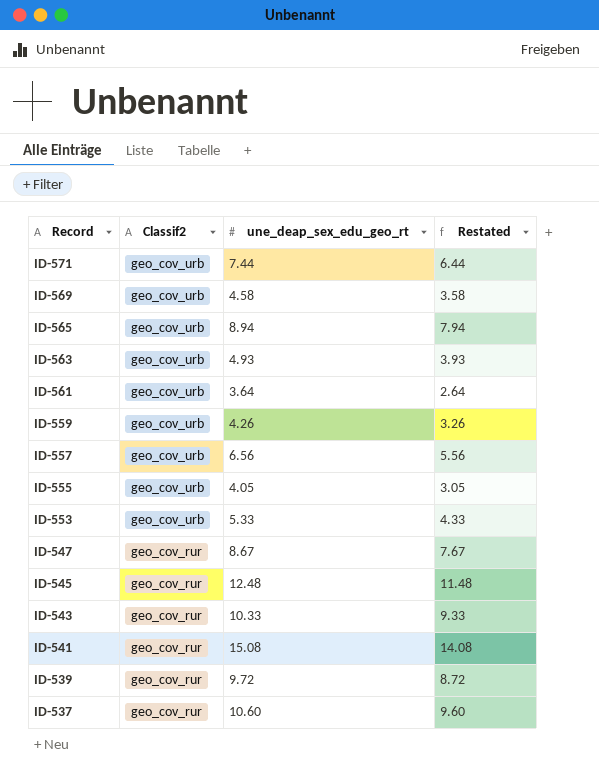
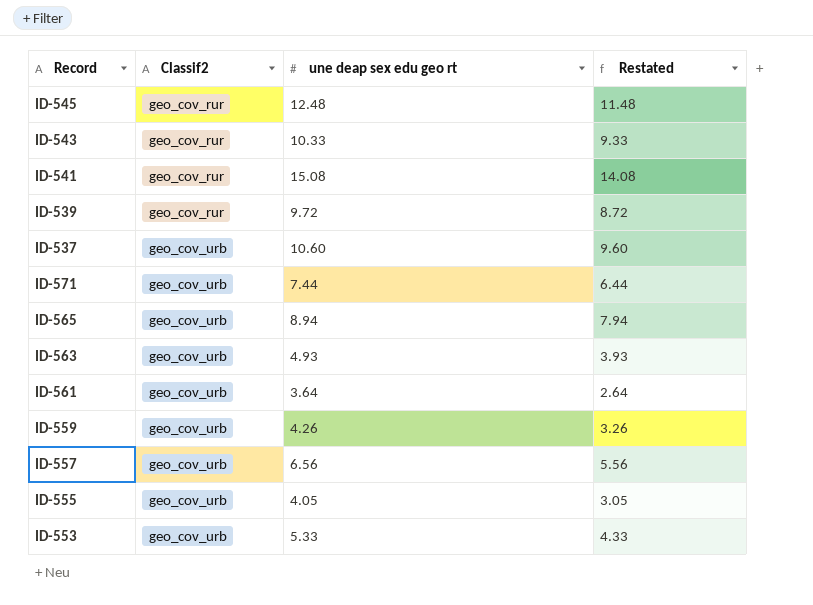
row order: Record descending -> Classif2 ascending
column name: une_deap_sex_edu_geo_rt -> une deap sex edu geo rt
row ID-569: geo_cov_urb | 4.58 | 3.58 -> none
row ID-547: geo_cov_rur | 8.67 | 7.67 -> none
ID-537 | Classif2: geo_cov_rur -> geo_cov_urb

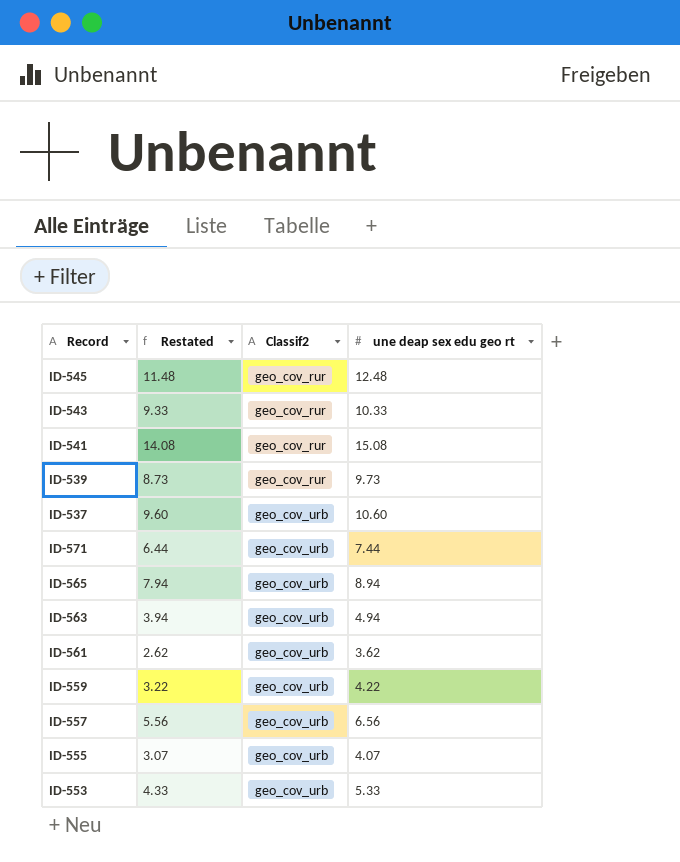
column Restated | position: 4 -> 2
ID-539 | Restated: 8.72 -> 8.73
ID-539 | une deap sex edu geo rt: 9.72 -> 9.73
ID-563 | Restated: 3.93 -> 3.94
ID-563 | une deap sex edu geo rt: 4.93 -> 4.94
ID-561 | Restated: 2.64 -> 2.62
ID-561 | une deap sex edu geo rt: 3.64 -> 3.62
ID-559 | Restated: 3.26 -> 3.22
ID-559 | une deap sex edu geo rt: 4.26 -> 4.22
ID-555 | Restated: 3.05 -> 3.07
ID-555 | une deap sex edu geo rt: 4.05 -> 4.07

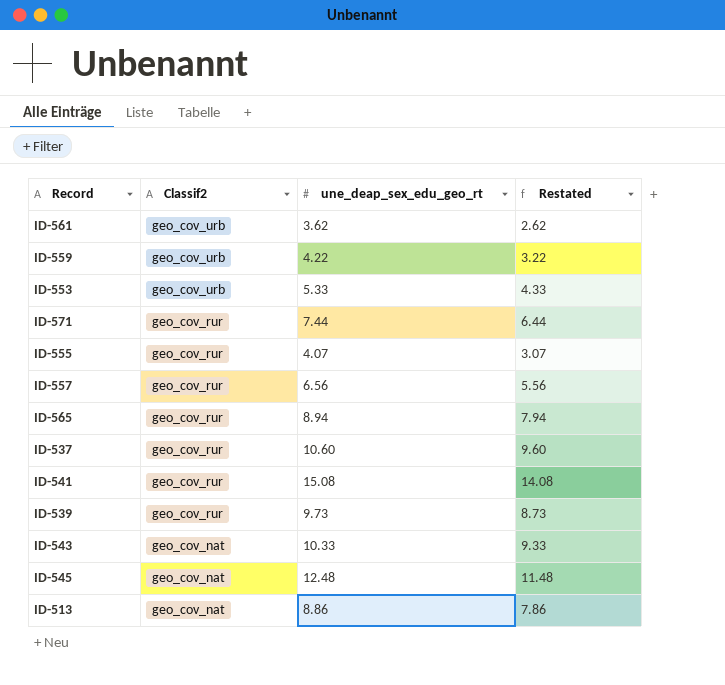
row order: Classif2 ascending -> Classif2 descending
column name: une deap sex edu geo rt -> une_deap_sex_edu_geo_rt
column Restated | position: 2 -> 4
row ID-563: 3.94 | geo_cov_urb | 4.94 -> none
ID-571 | Classif2: geo_cov_urb -> geo_cov_rur
ID-555 | Classif2: geo_cov_urb -> geo_cov_rur
ID-557 | Classif2: geo_cov_urb -> geo_cov_rur
ID-565 | Classif2: geo_cov_urb -> geo_cov_rur
ID-537 | Classif2: geo_cov_urb -> geo_cov_rur
ID-543 | Classif2: geo_cov_rur -> geo_cov_nat
ID-545 | Classif2: geo_cov_rur -> geo_cov_nat
row ID-513: none -> geo_cov_nat | 8.86 | 7.86

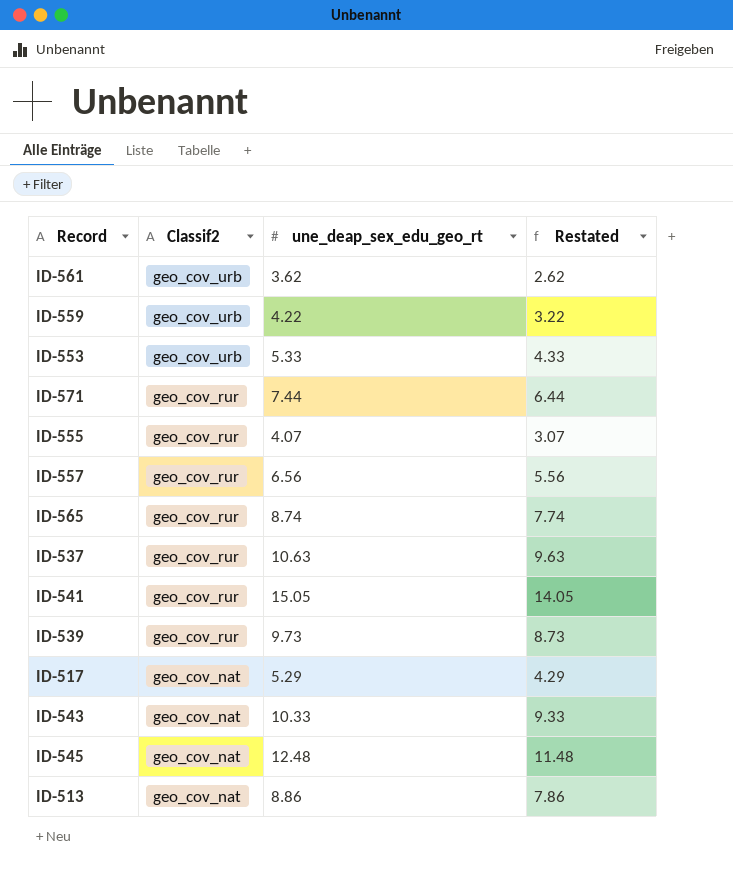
ID-565 | une_deap_sex_edu_geo_rt: 8.94 -> 8.74
ID-565 | Restated: 7.94 -> 7.74
ID-537 | une_deap_sex_edu_geo_rt: 10.60 -> 10.63
ID-537 | Restated: 9.60 -> 9.63
ID-541 | une_deap_sex_edu_geo_rt: 15.08 -> 15.05
ID-541 | Restated: 14.08 -> 14.05
row ID-517: none -> geo_cov_nat | 5.29 | 4.29

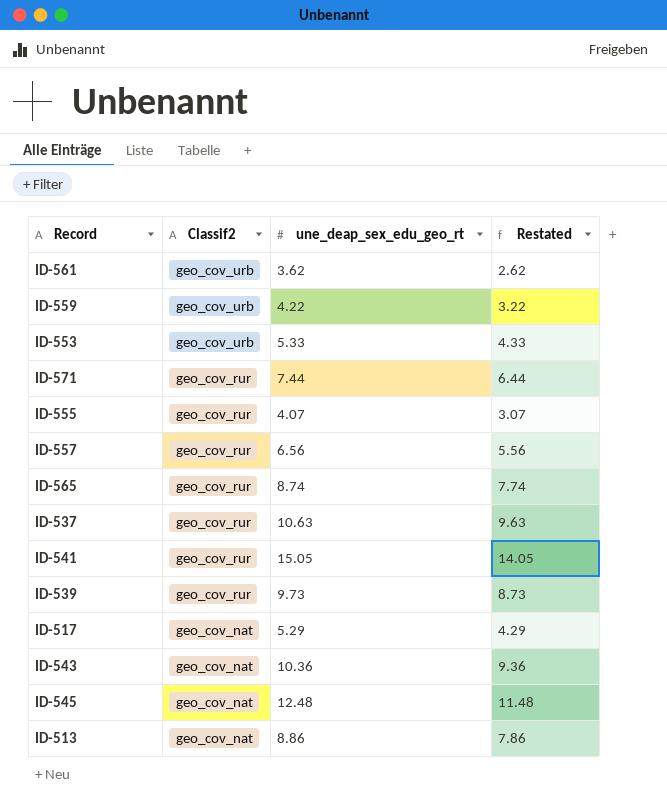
ID-543 | une_deap_sex_edu_geo_rt: 10.33 -> 10.36
ID-543 | Restated: 9.33 -> 9.36

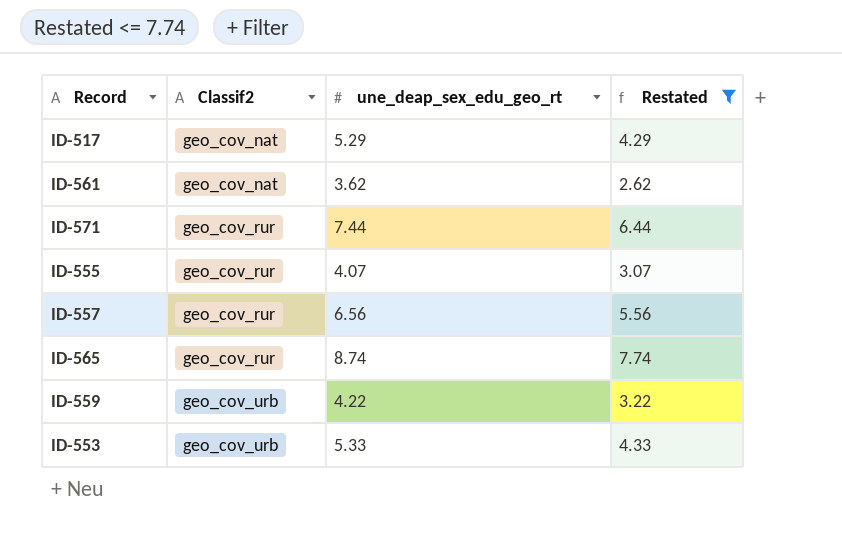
filter: none -> Restated <= 7.74
row order: Classif2 descending -> Classif2 ascending
ID-561 | Classif2: geo_cov_urb -> geo_cov_nat

